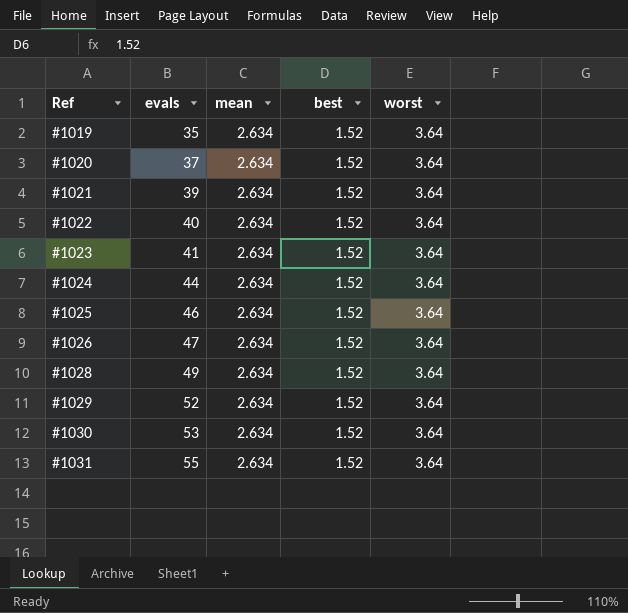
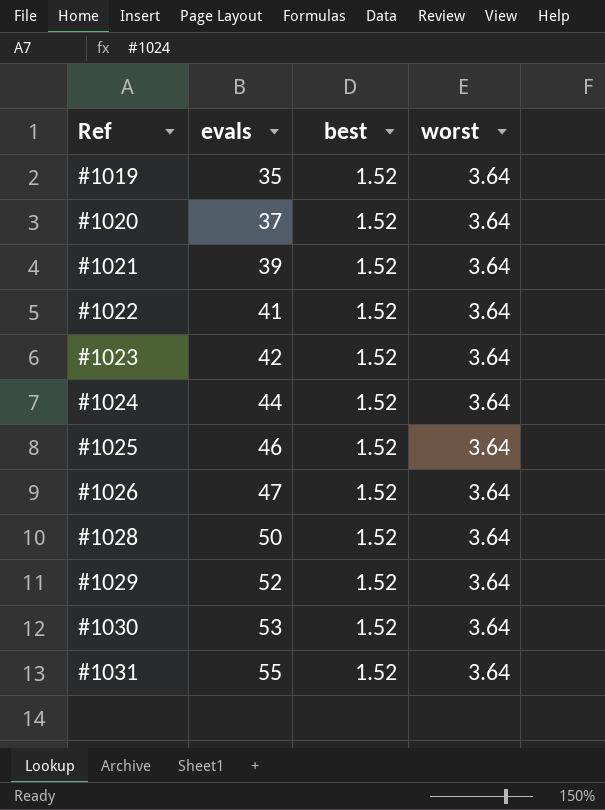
column mean | position: 3 -> none
#1022 | evals: 40 -> 41
#1023 | evals: 41 -> 42
#1028 | evals: 49 -> 50

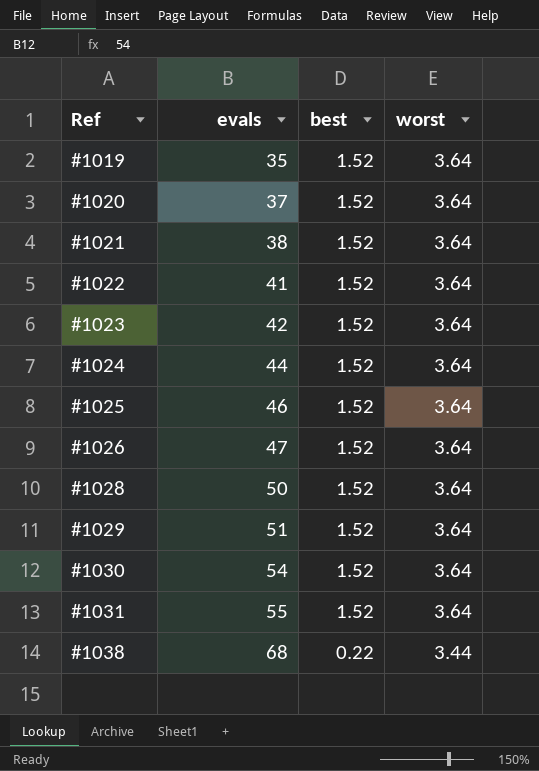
#1021 | evals: 39 -> 38
#1029 | evals: 52 -> 51
#1030 | evals: 53 -> 54
row #1038: none -> 68 | 0.22 | 3.44

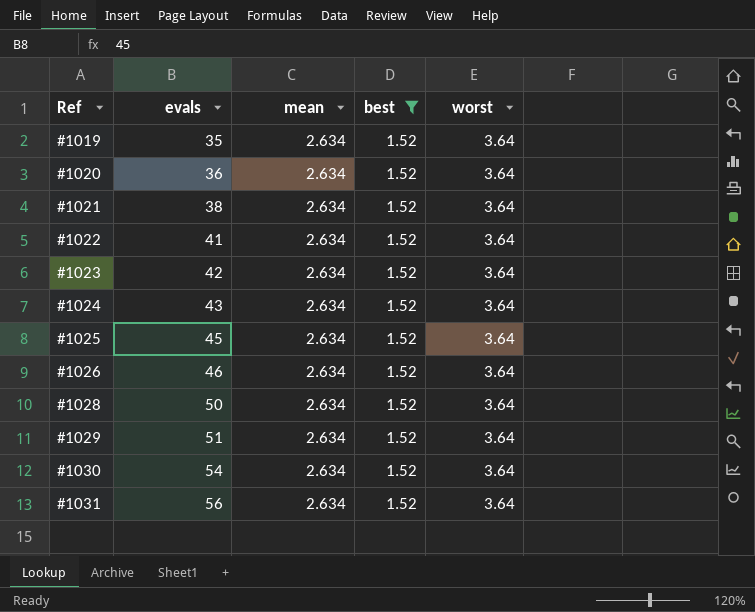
filter: none -> best = 1.52
column mean | position: none -> 3
#1020 | evals: 37 -> 36
#1024 | evals: 44 -> 43
#1025 | evals: 46 -> 45
#1026 | evals: 47 -> 46
#1031 | evals: 55 -> 56

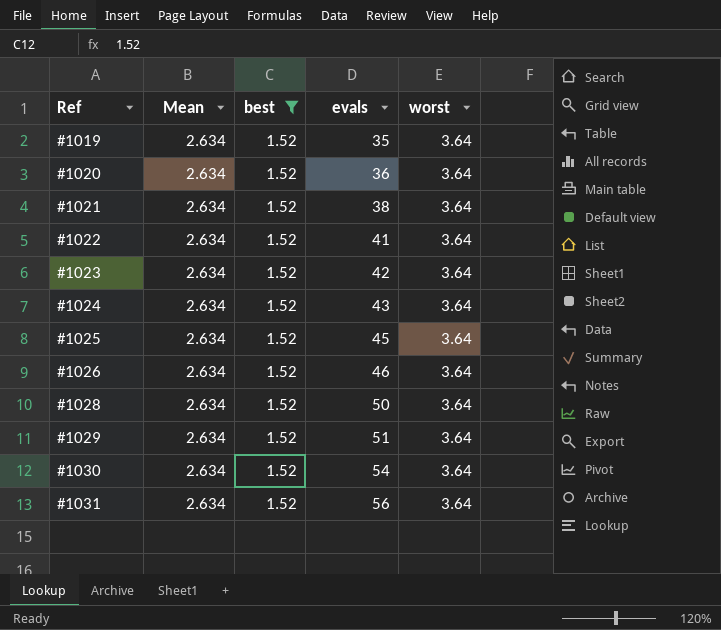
column name: mean -> Mean
column evals | position: 2 -> 4

